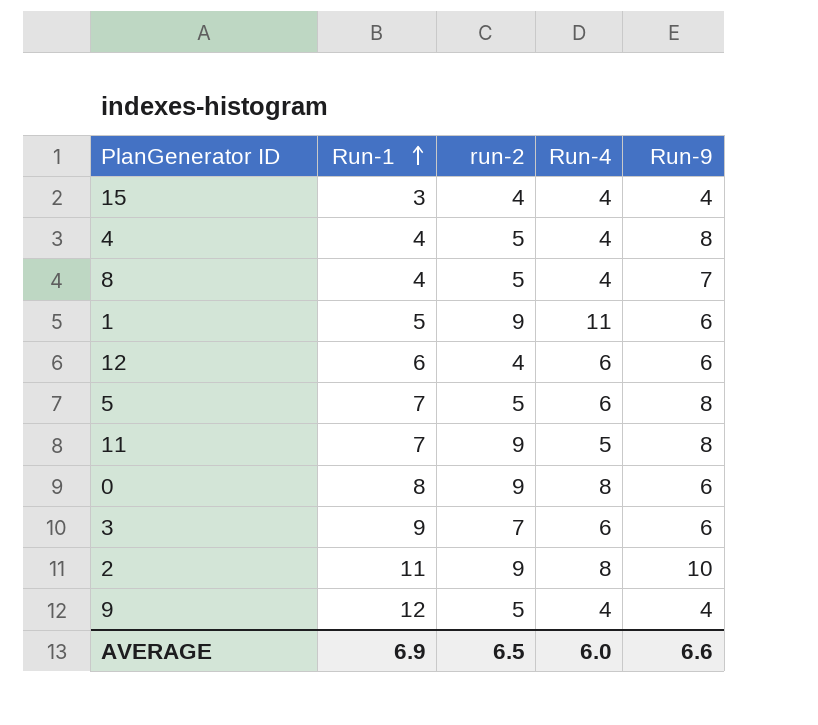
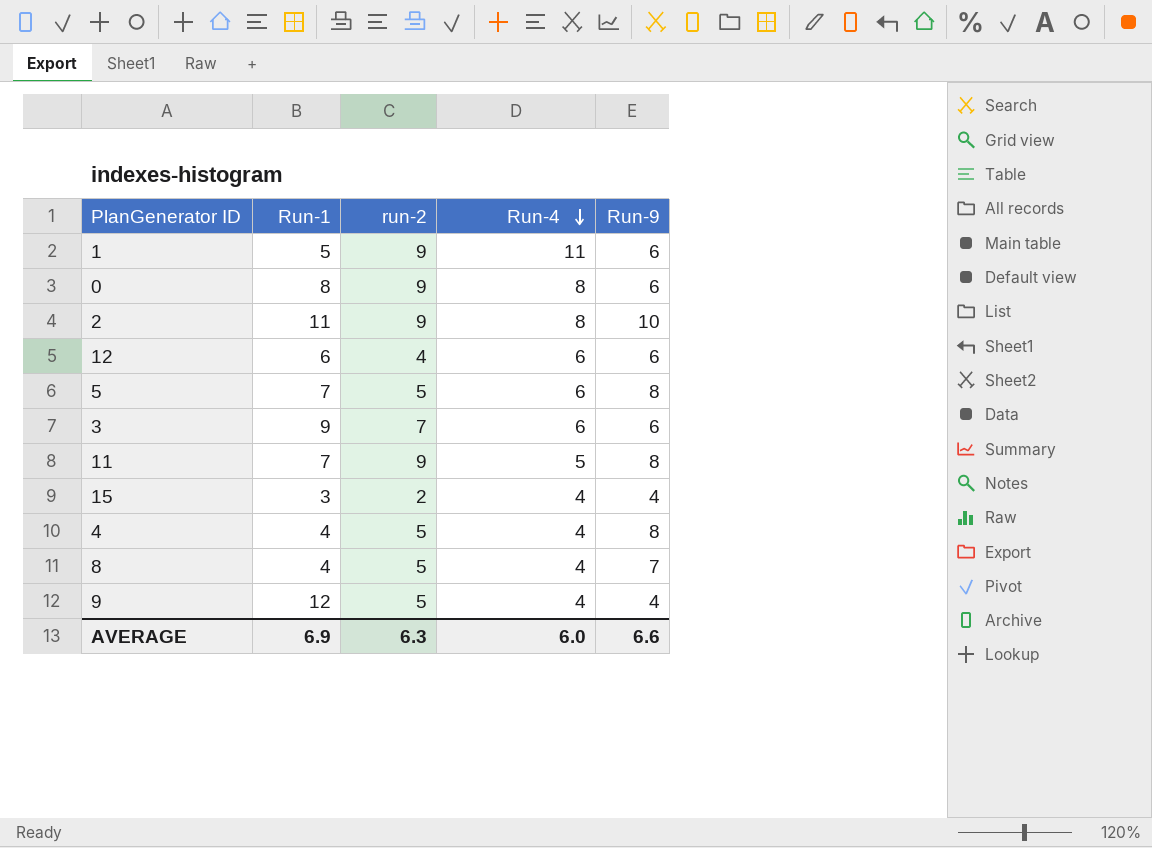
row order: Run-1 ascending -> Run-4 descending
15 | run-2: 4 -> 2
AVERAGE | run-2: 6.5 -> 6.3

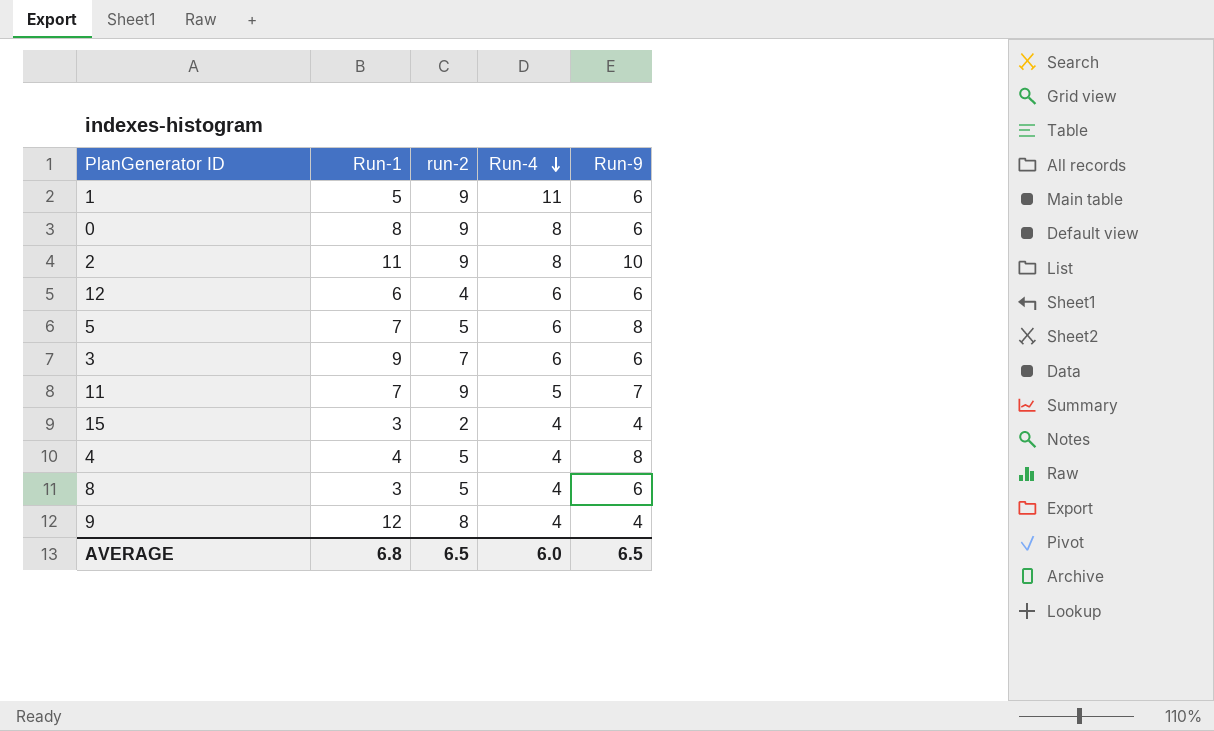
11 | Run-9: 8 -> 7
8 | Run-1: 4 -> 3
8 | Run-9: 7 -> 6
9 | run-2: 5 -> 8
AVERAGE | Run-1: 6.9 -> 6.8
AVERAGE | run-2: 6.3 -> 6.5
AVERAGE | Run-9: 6.6 -> 6.5

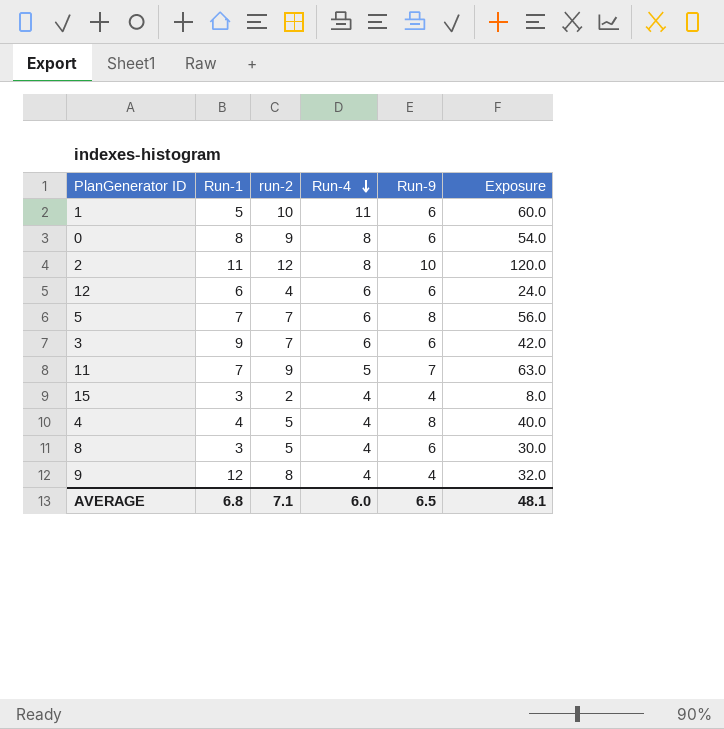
column Exposure | formula: none -> [run-2] * [Run-9]
1 | run-2: 9 -> 10
2 | run-2: 9 -> 12
5 | run-2: 5 -> 7
AVERAGE | run-2: 6.5 -> 7.1

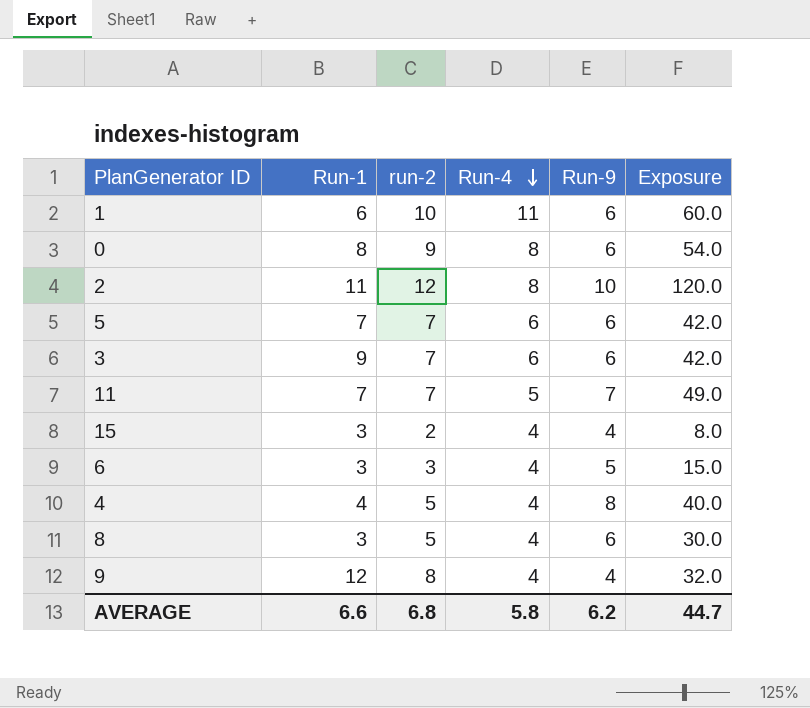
row 12: 6 | 4 | 6 | 6 | 24.0 -> none
1 | Run-1: 5 -> 6
5 | Run-9: 8 -> 6
5 | Exposure: 56.0 -> 42.0
11 | run-2: 9 -> 7
11 | Exposure: 63.0 -> 49.0
row 6: none -> 3 | 3 | 4 | 5 | 15.0
AVERAGE | Run-1: 6.8 -> 6.6
AVERAGE | run-2: 7.1 -> 6.8
AVERAGE | Run-4: 6.0 -> 5.8
AVERAGE | Run-9: 6.5 -> 6.2
AVERAGE | Exposure: 48.1 -> 44.7

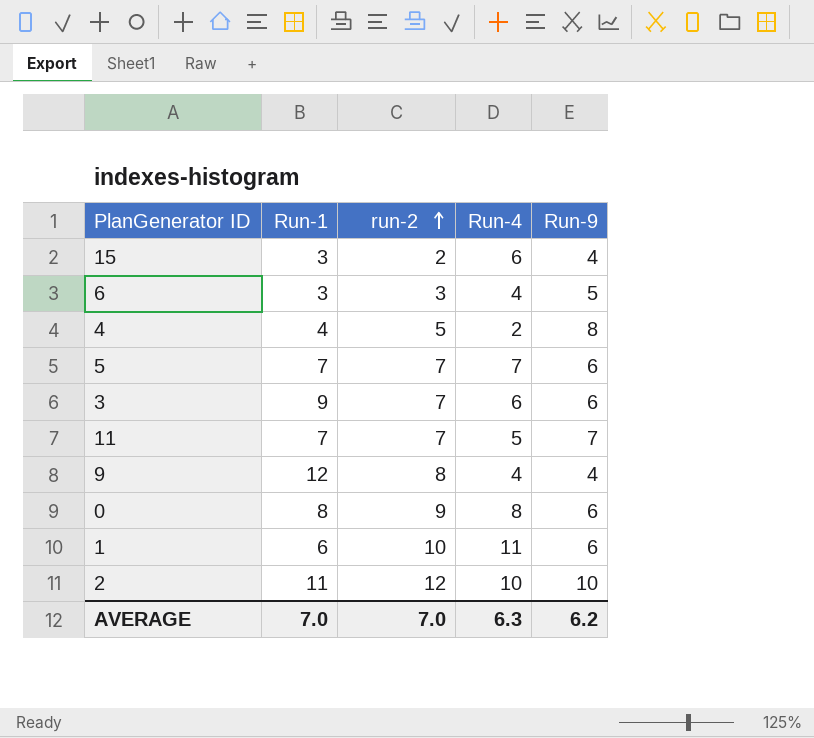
row order: Run-4 descending -> run-2 ascending
column Exposure | formula: [run-2] * [Run-9] -> none
row 8: 3 | 5 | 4 | 6 | 30.0 -> none
15 | Run-4: 4 -> 6
4 | Run-4: 4 -> 2
5 | Run-4: 6 -> 7
2 | Run-4: 8 -> 10
AVERAGE | Run-1: 6.6 -> 7.0
AVERAGE | run-2: 6.8 -> 7.0
AVERAGE | Run-4: 5.8 -> 6.3

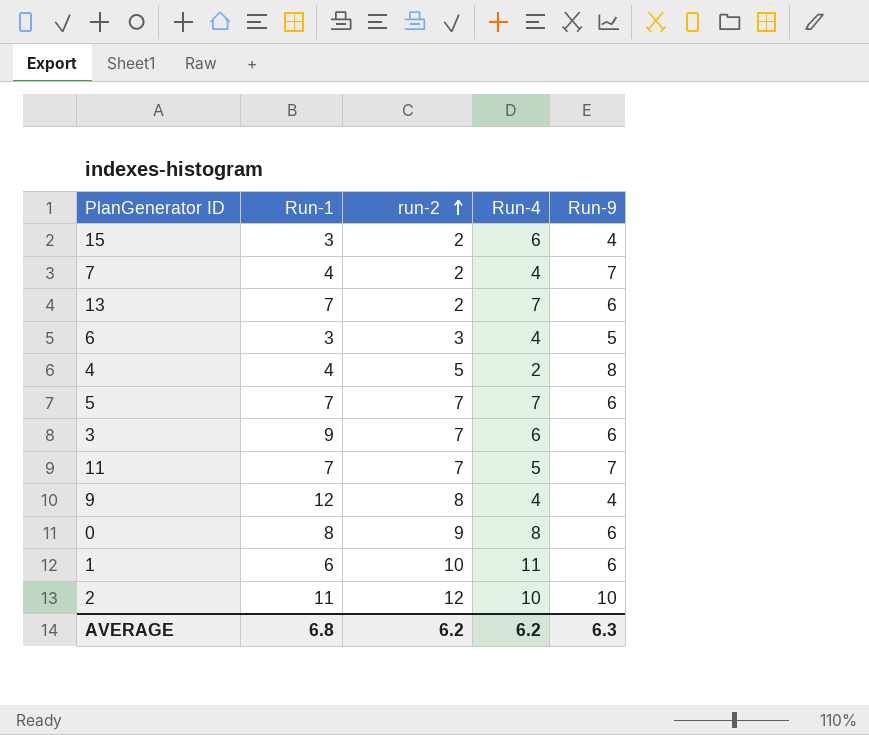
row 7: none -> 4 | 2 | 4 | 7
row 13: none -> 7 | 2 | 7 | 6
AVERAGE | Run-1: 7.0 -> 6.8
AVERAGE | run-2: 7.0 -> 6.2
AVERAGE | Run-4: 6.3 -> 6.2
AVERAGE | Run-9: 6.2 -> 6.3

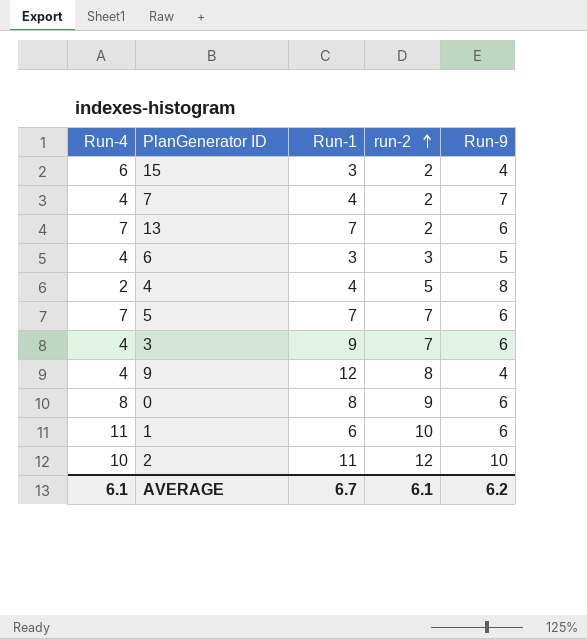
column Run-4 | position: 4 -> 1
row 11: 7 | 7 | 5 | 7 -> none
3 | Run-4: 6 -> 4
AVERAGE | Run-4: 6.2 -> 6.1
AVERAGE | Run-1: 6.8 -> 6.7
AVERAGE | run-2: 6.2 -> 6.1
AVERAGE | Run-9: 6.3 -> 6.2

